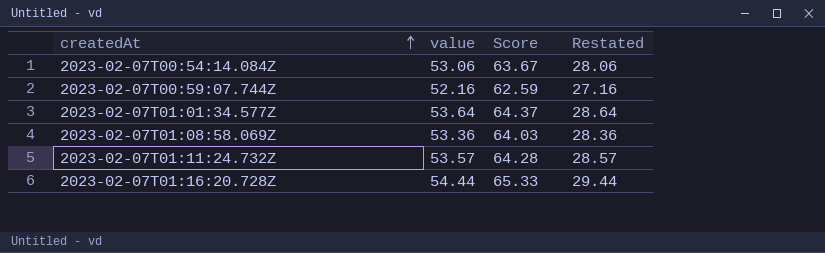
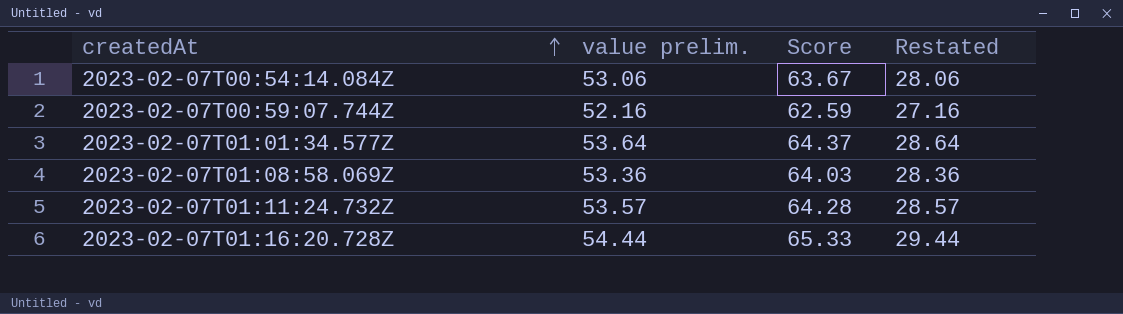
column name: value -> value prelim.

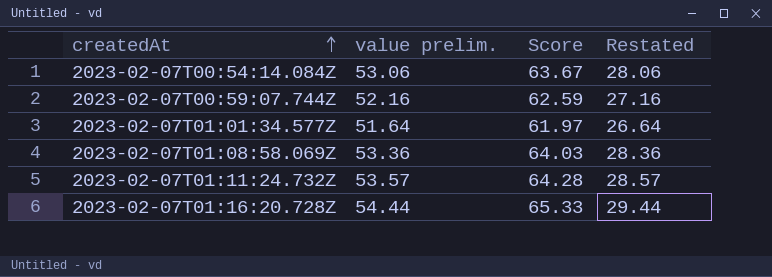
2023-02-07T01:01:34.577Z | value prelim.: 53.64 -> 51.64
2023-02-07T01:01:34.577Z | Score: 64.37 -> 61.97
2023-02-07T01:01:34.577Z | Restated: 28.64 -> 26.64

